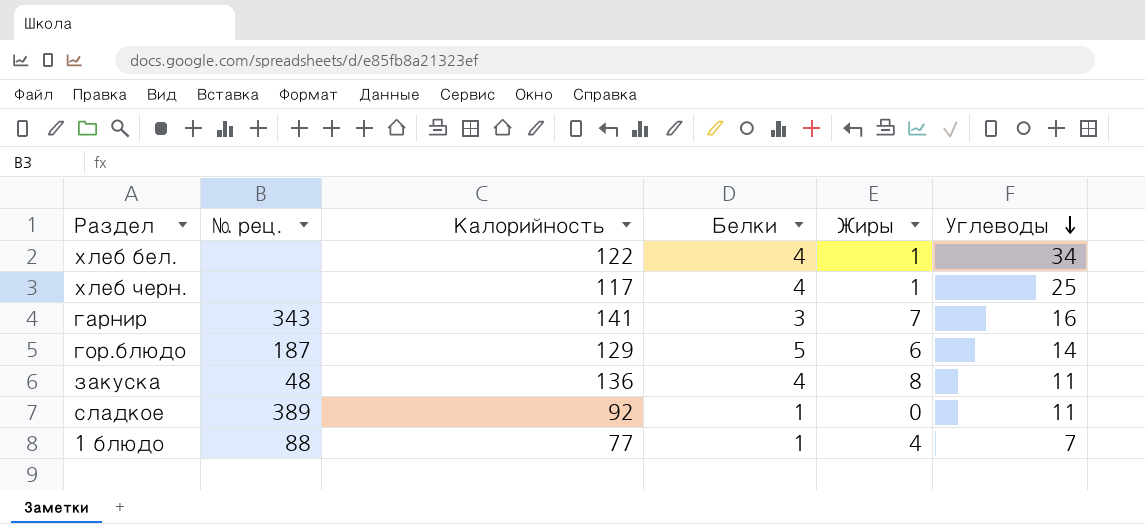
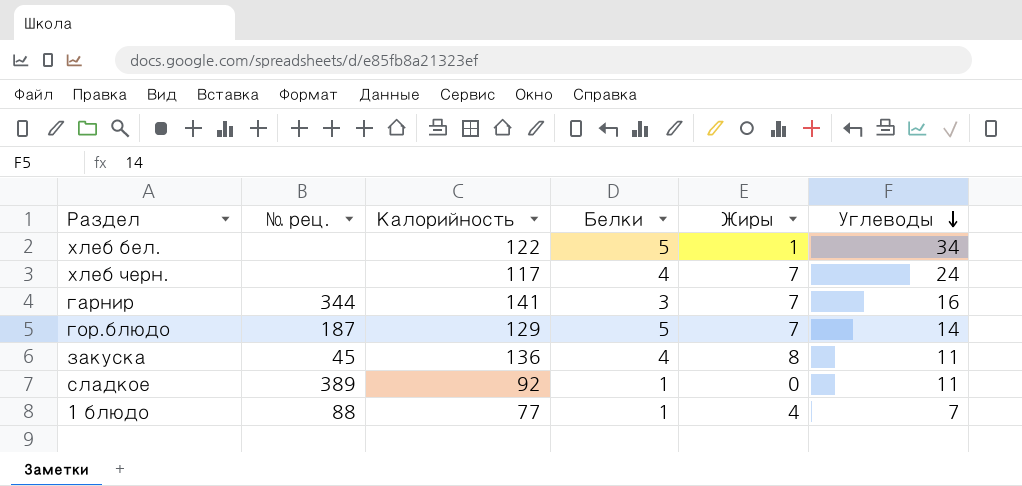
хлеб бел. | Белки: 4 -> 5
хлеб черн. | Жиры: 1 -> 7
хлеб черн. | Углеводы: 25 -> 24
гарнир | № рец.: 343 -> 344
гор.блюдо | Жиры: 6 -> 7
закуска | № рец.: 48 -> 45

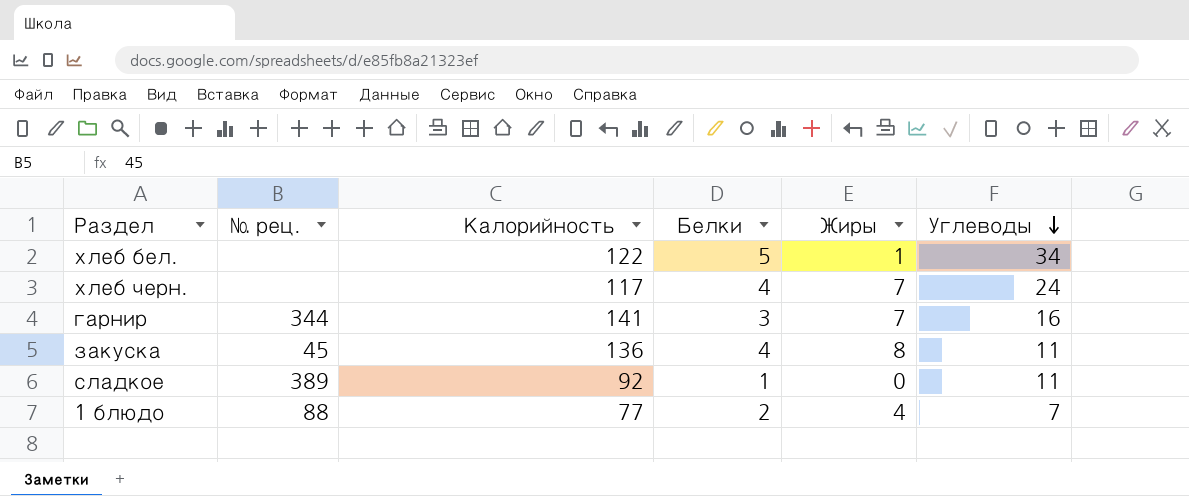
row гор.блюдо: 187 | 129 | 5 | 7 | 14 -> none
1 блюдо | Белки: 1 -> 2

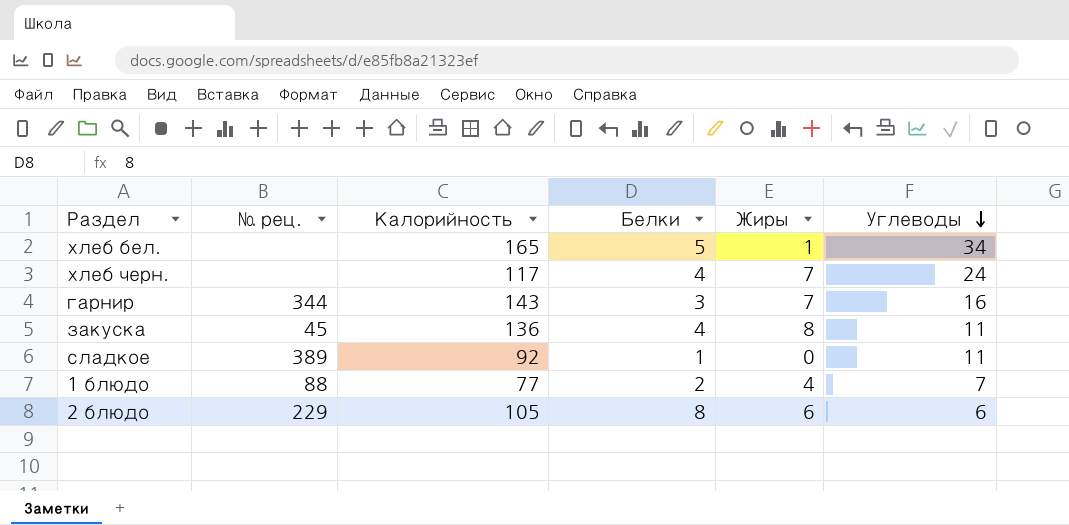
хлеб бел. | Калорийность: 122 -> 165
гарнир | Калорийность: 141 -> 143
row 2 блюдо: none -> 229 | 105 | 8 | 6 | 6

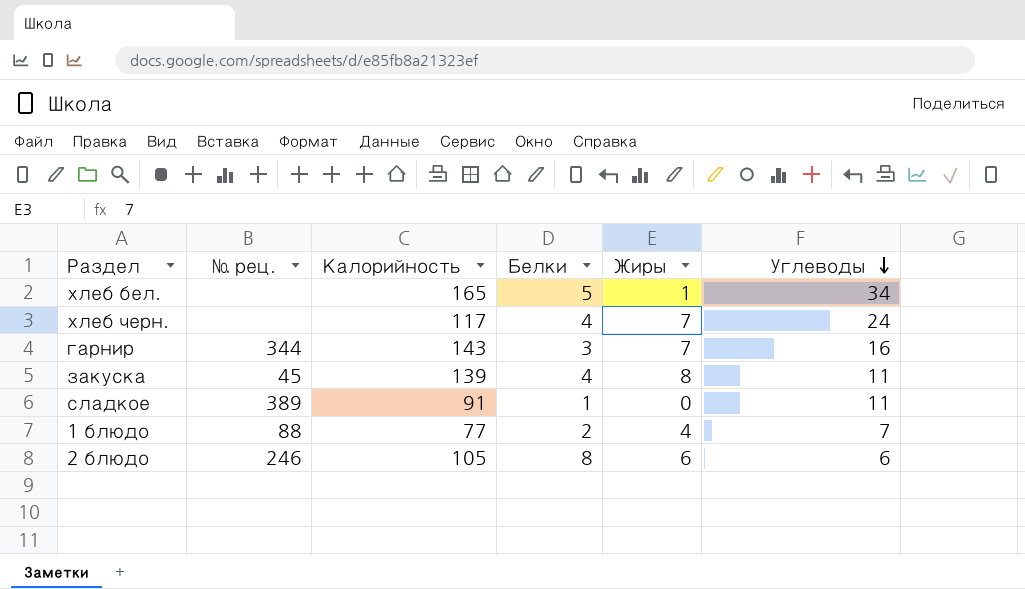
закуска | Калорийность: 136 -> 139
сладкое | Калорийность: 92 -> 91
2 блюдо | № рец.: 229 -> 246

